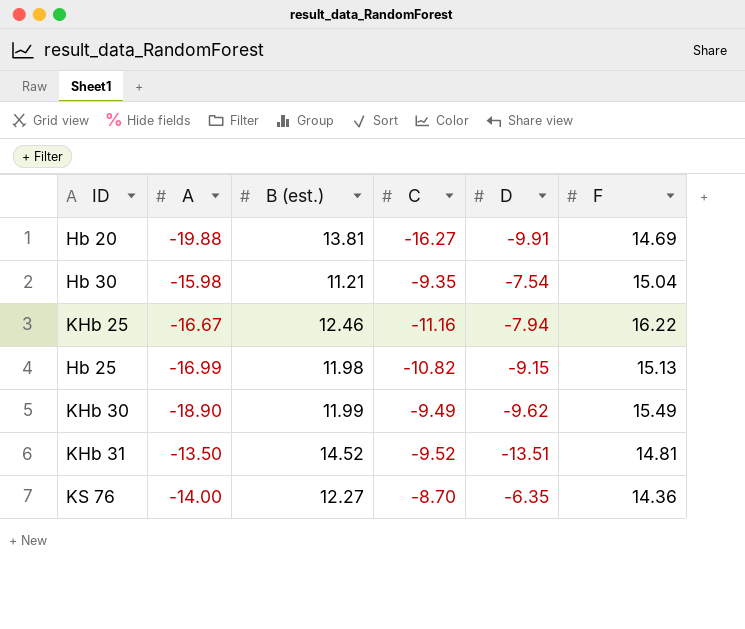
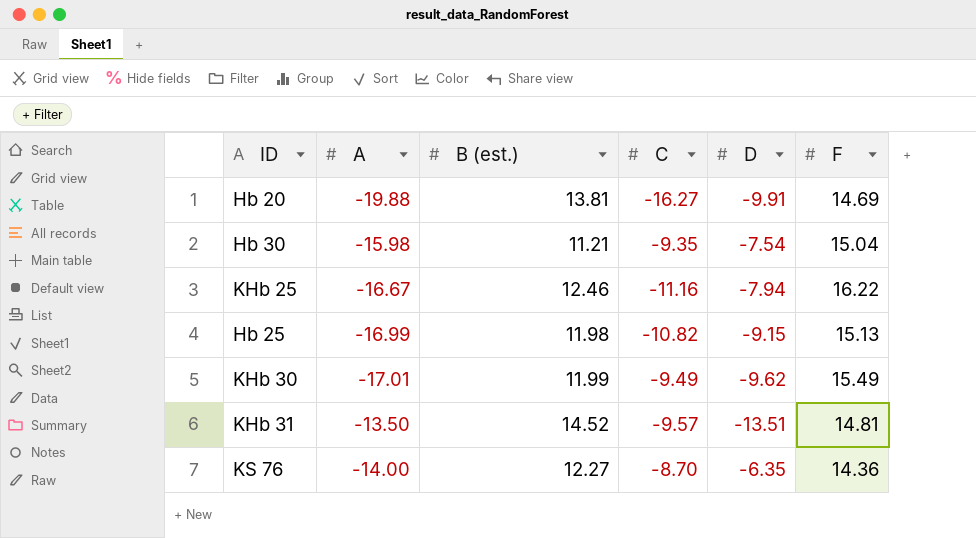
KHb 30 | A: -18.90 -> -17.01
KHb 31 | C: -9.52 -> -9.57

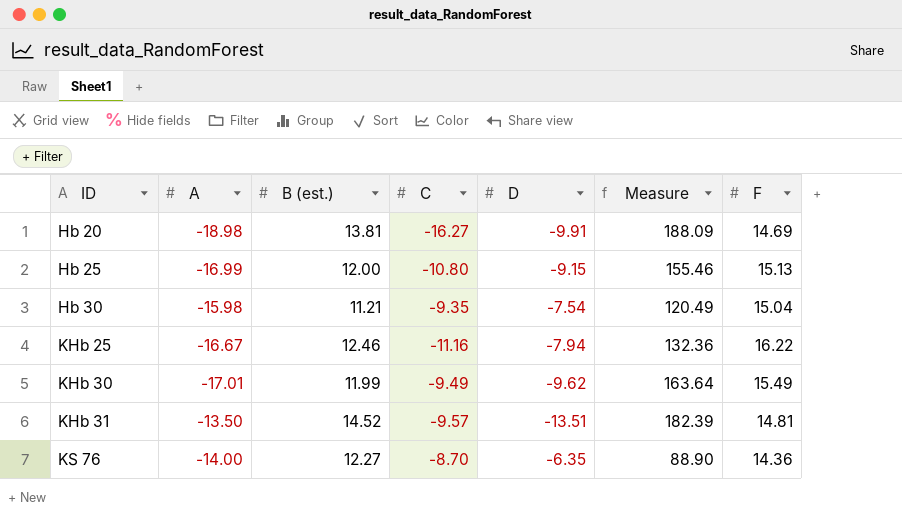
row order: none -> ID ascending
column Measure | formula: none -> [A] * [D]
Hb 20 | A: -19.88 -> -18.98
Hb 25 | B (est.): 11.98 -> 12.00
Hb 25 | C: -10.82 -> -10.80

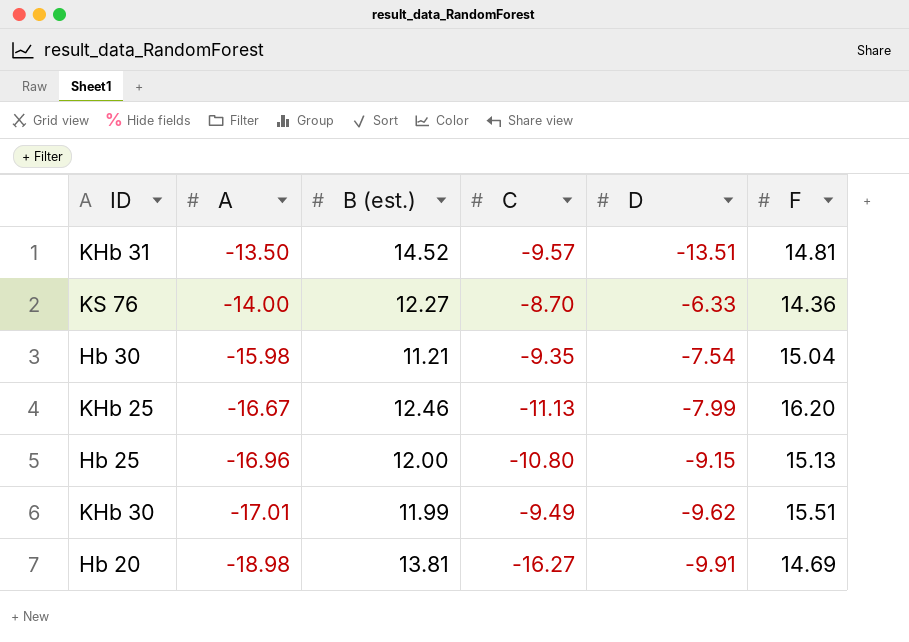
row order: ID ascending -> A descending
column Measure | formula: [A] * [D] -> none
KS 76 | D: -6.35 -> -6.33
KHb 25 | C: -11.16 -> -11.13
KHb 25 | D: -7.94 -> -7.99
KHb 25 | F: 16.22 -> 16.20
Hb 25 | A: -16.99 -> -16.96
KHb 30 | F: 15.49 -> 15.51

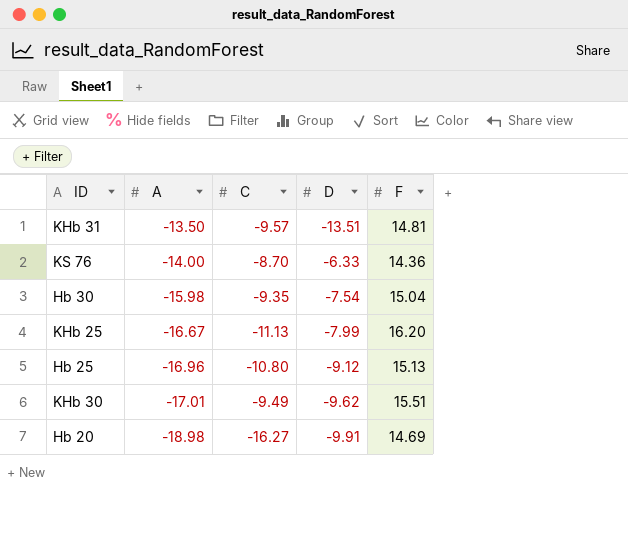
column B (est.) | position: 3 -> none
Hb 25 | D: -9.15 -> -9.12

